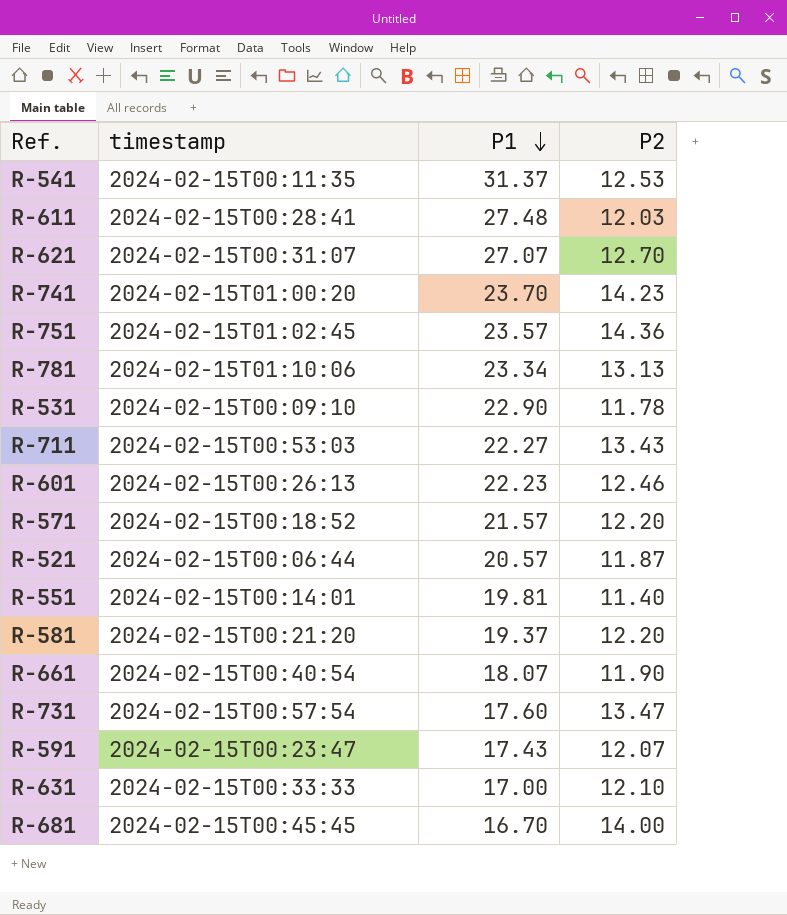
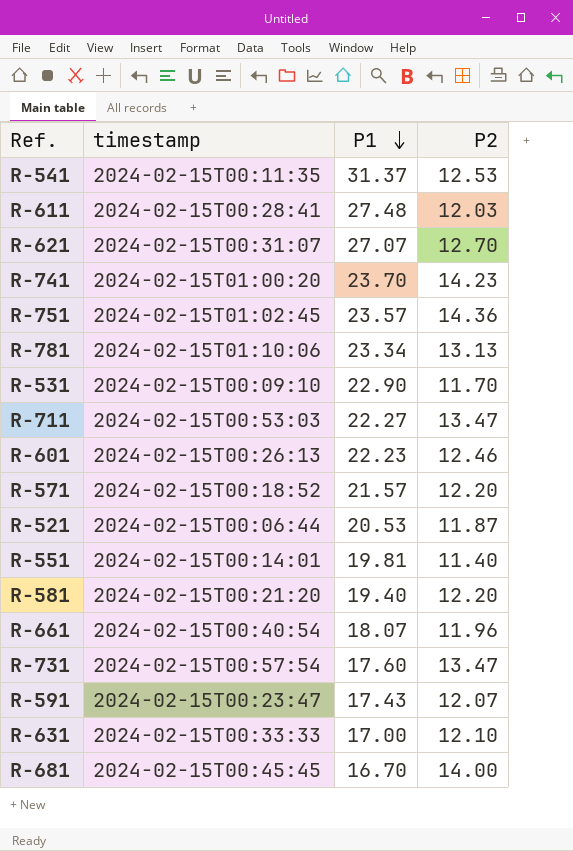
R-531 | P2: 11.78 -> 11.70
R-711 | P2: 13.43 -> 13.47
R-521 | P1: 20.57 -> 20.53
R-581 | P1: 19.37 -> 19.40
R-661 | P2: 11.90 -> 11.96

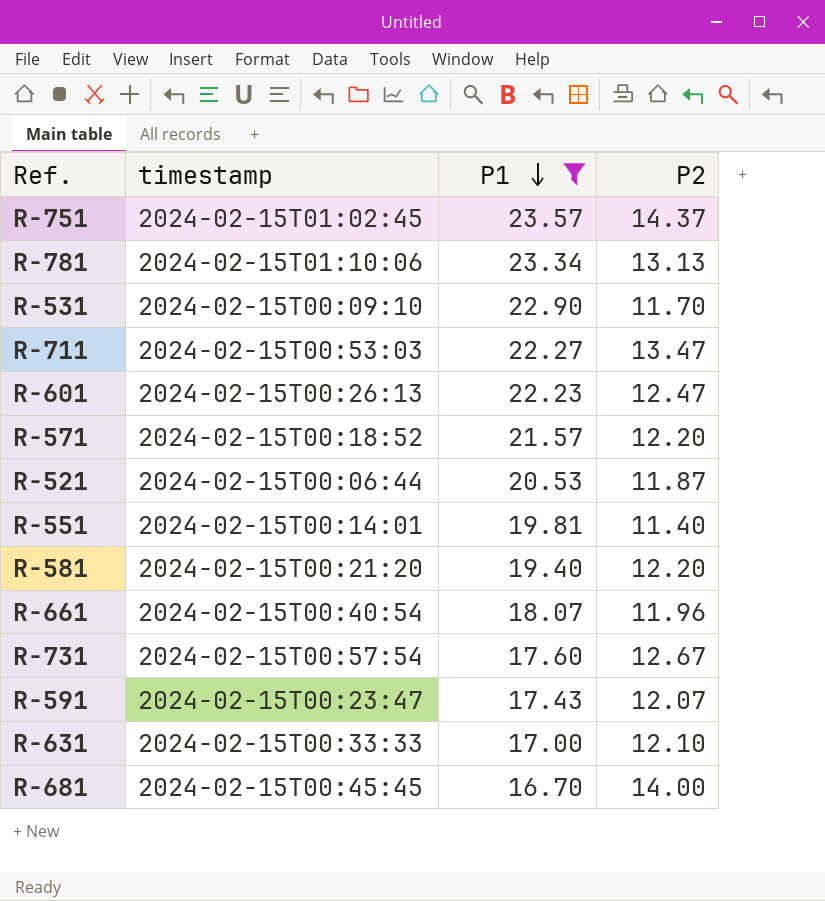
filter: none -> P1 <= 23.57
R-751 | P2: 14.36 -> 14.37
R-601 | P2: 12.46 -> 12.47
R-731 | P2: 13.47 -> 12.67

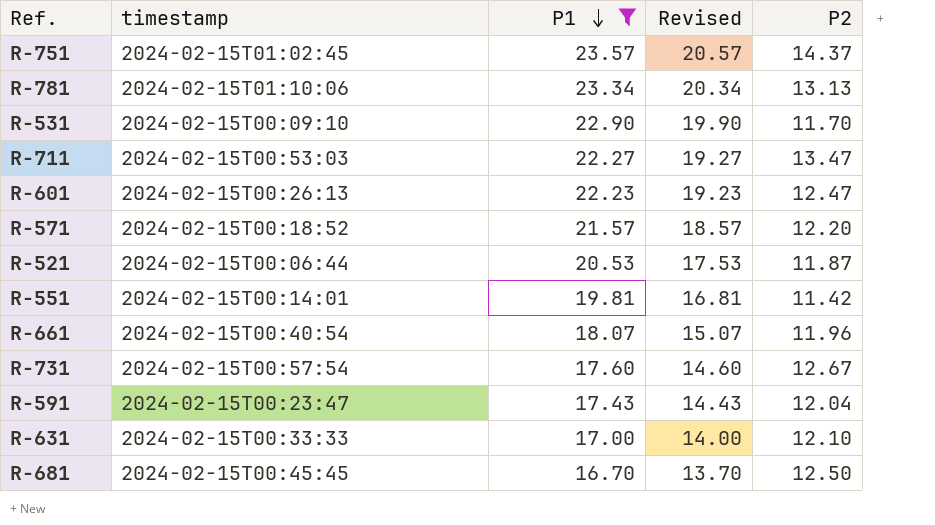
column Revised | formula: none -> [P1] - 3
row R-581: 2024-02-15T00:21:20 | 19.40 | 12.20 -> none
R-551 | P2: 11.40 -> 11.42
R-591 | P2: 12.07 -> 12.04
R-681 | P2: 14.00 -> 12.50

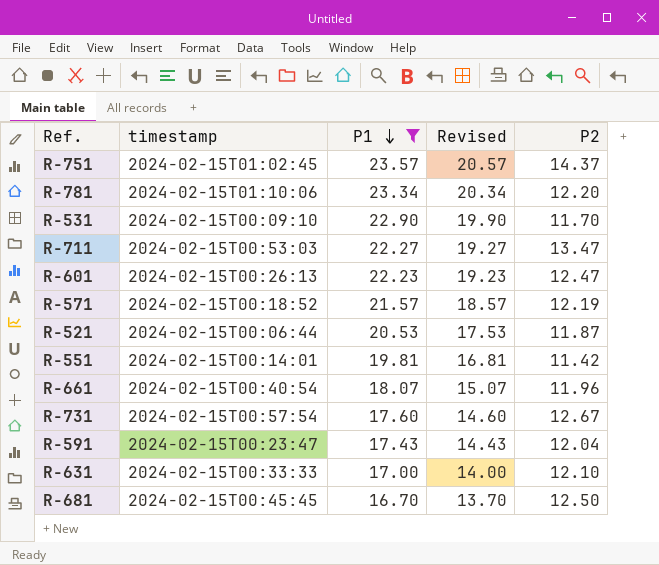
R-781 | P2: 13.13 -> 12.20
R-571 | P2: 12.20 -> 12.19

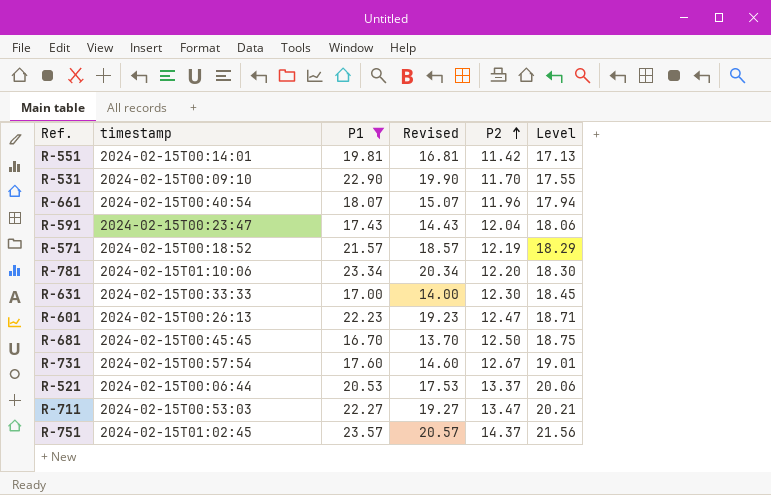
row order: P1 descending -> P2 ascending
column Level | formula: none -> [P2] * 1.5
R-631 | P2: 12.10 -> 12.30
R-521 | P2: 11.87 -> 13.37

